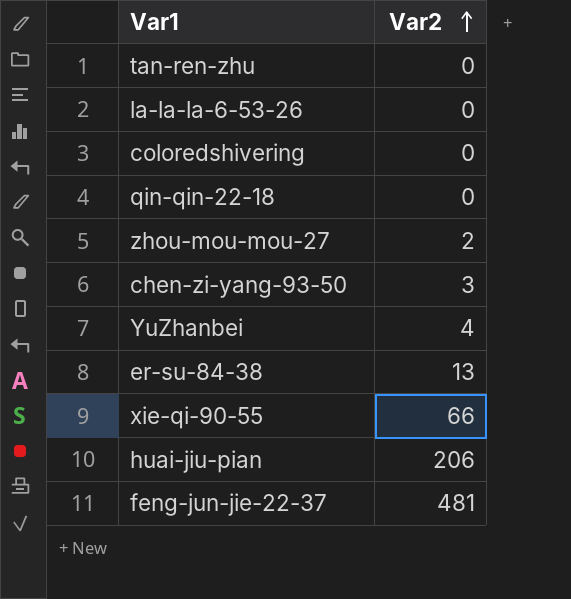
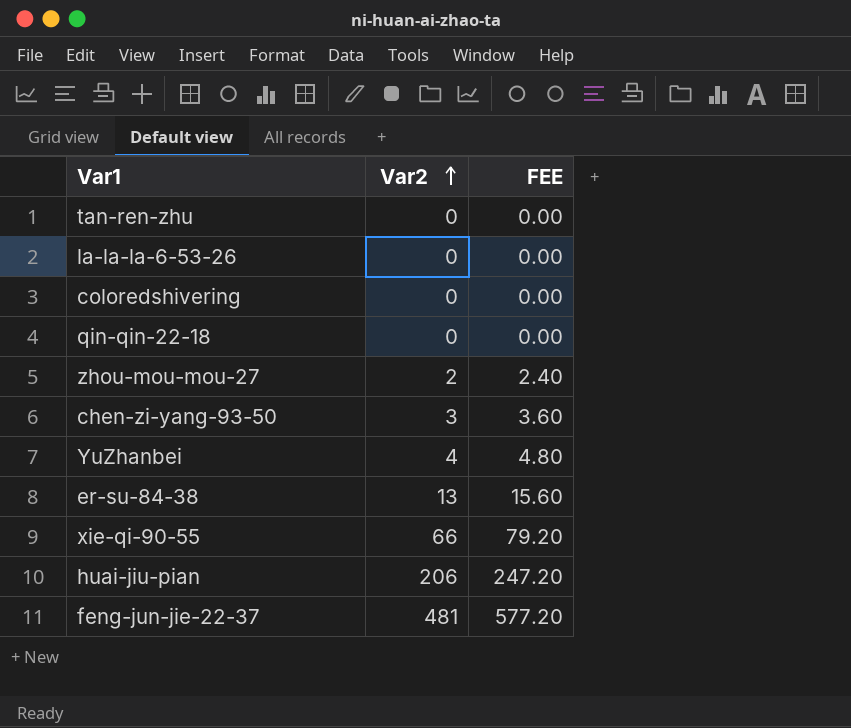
column FEE | formula: none -> [Var2] * 1.2

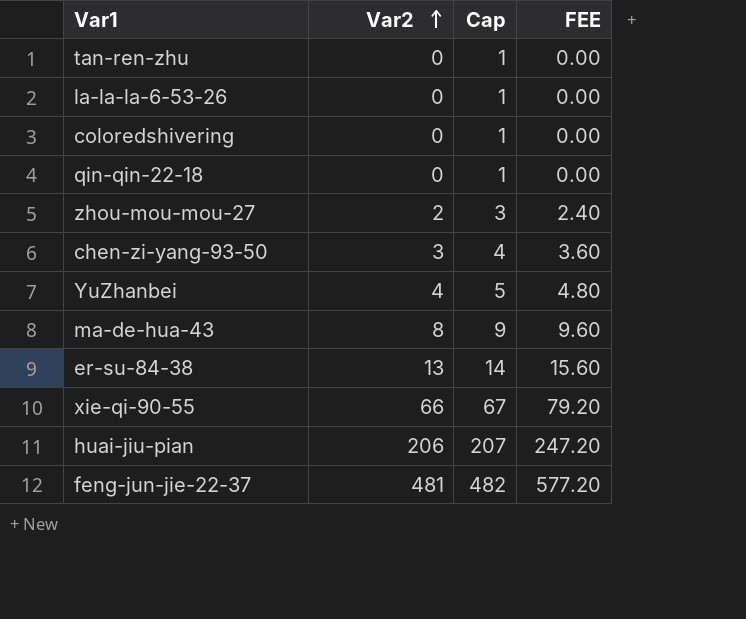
column Cap | formula: none -> [Var2] + 1
row ma-de-hua-43: none -> 8 | 9 | 9.60

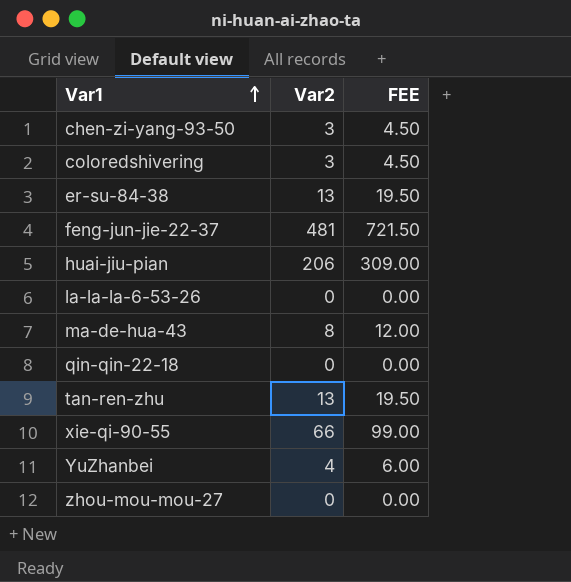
row order: Var2 ascending -> Var1 ascending
column Cap | formula: [Var2] + 1 -> none
column FEE | formula: [Var2] * 1.2 -> [Var2] * 1.5
coloredshivering | Var2: 0 -> 3
tan-ren-zhu | Var2: 0 -> 13
zhou-mou-mou-27 | Var2: 2 -> 0

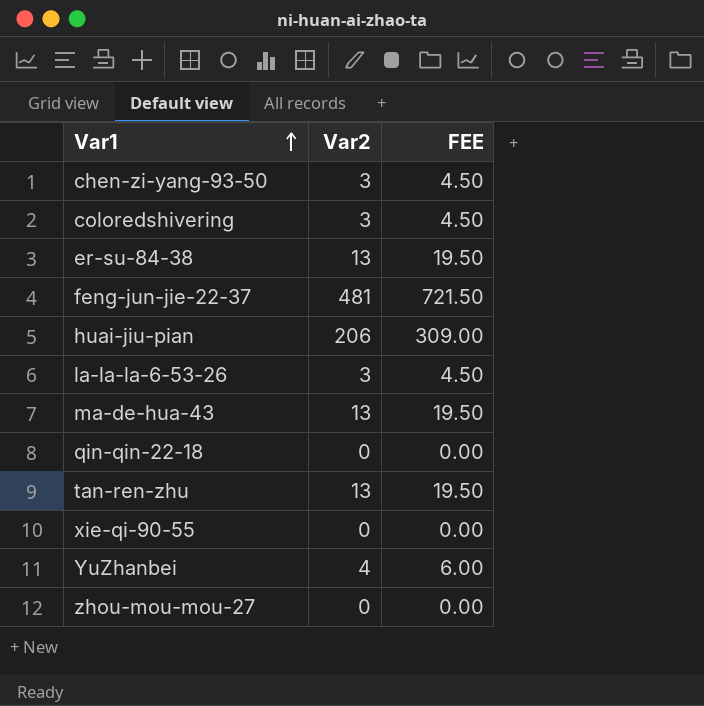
la-la-la-6-53-26 | Var2: 0 -> 3
la-la-la-6-53-26 | FEE: 0.00 -> 4.50
ma-de-hua-43 | Var2: 8 -> 13
ma-de-hua-43 | FEE: 12.00 -> 19.50
xie-qi-90-55 | Var2: 66 -> 0
xie-qi-90-55 | FEE: 99.00 -> 0.00

